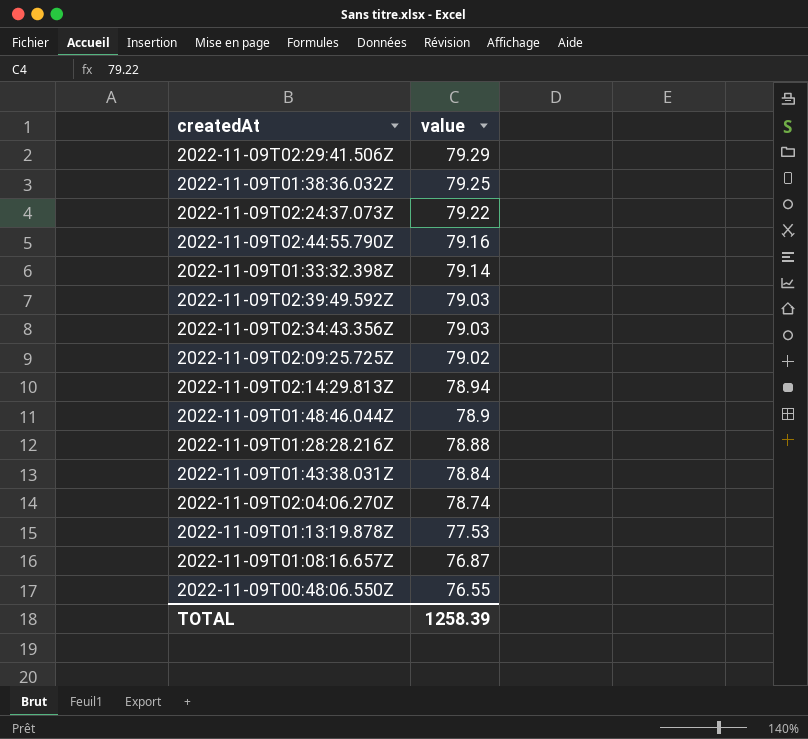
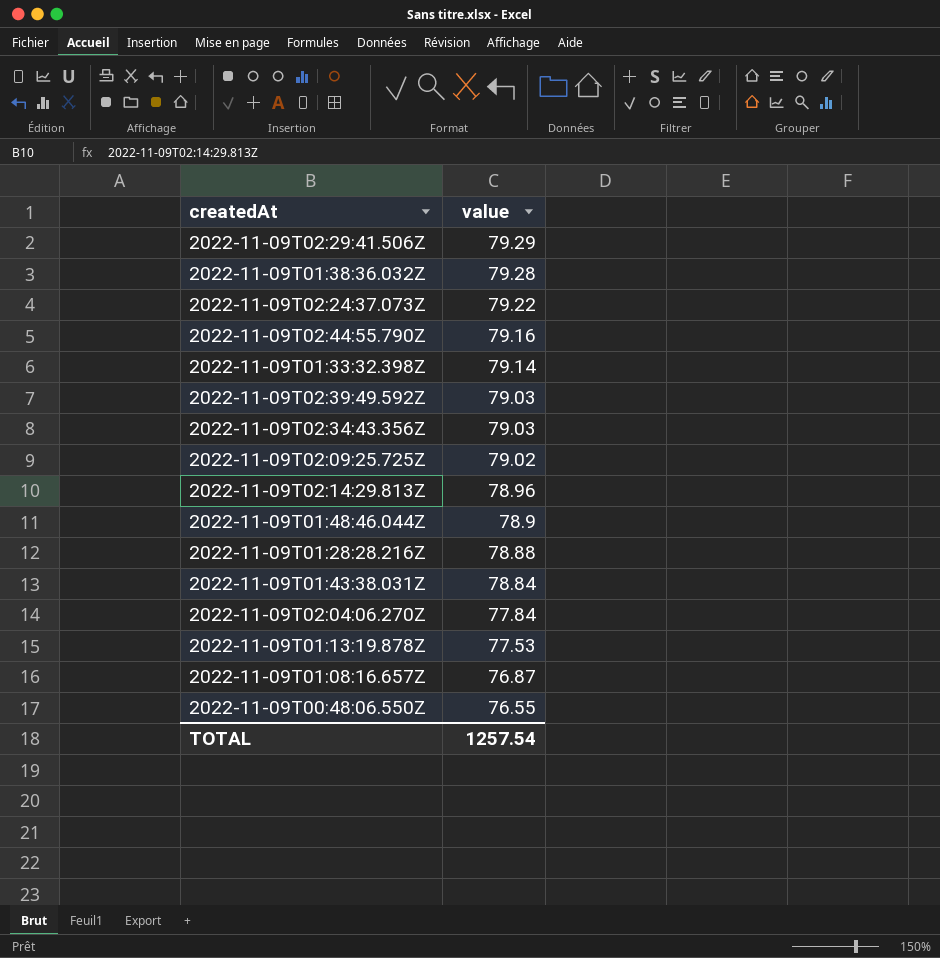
2022-11-09T01:38:36.032Z | value: 79.25 -> 79.28
2022-11-09T02:14:29.813Z | value: 78.94 -> 78.96
2022-11-09T02:04:06.270Z | value: 78.74 -> 77.84
TOTAL | value: 1258.39 -> 1257.54

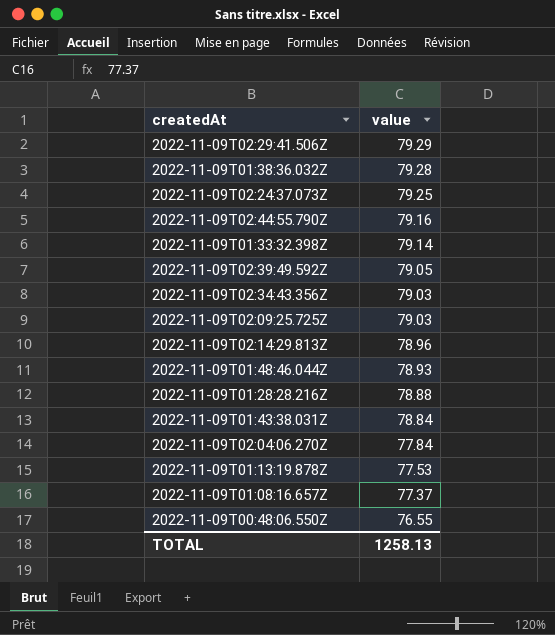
2022-11-09T02:24:37.073Z | value: 79.22 -> 79.25
2022-11-09T02:39:49.592Z | value: 79.03 -> 79.05
2022-11-09T02:09:25.725Z | value: 79.02 -> 79.03
2022-11-09T01:48:46.044Z | value: 78.9 -> 78.93
2022-11-09T01:08:16.657Z | value: 76.87 -> 77.37
TOTAL | value: 1257.54 -> 1258.13

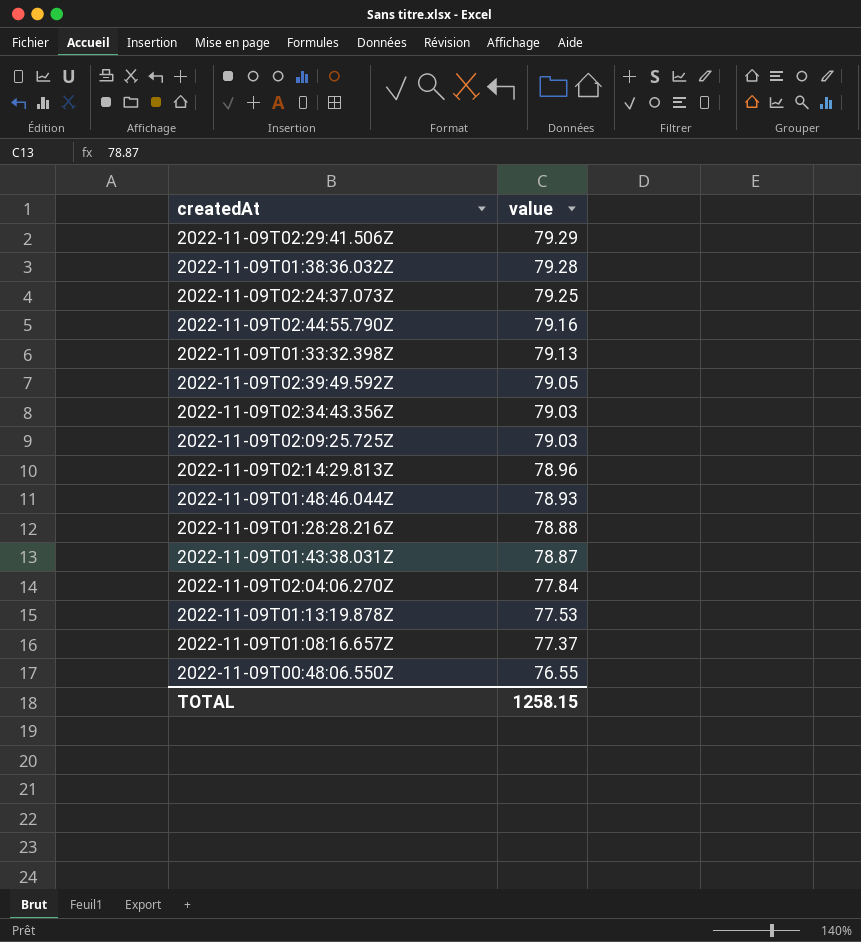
2022-11-09T01:33:32.398Z | value: 79.14 -> 79.13
2022-11-09T01:43:38.031Z | value: 78.84 -> 78.87
TOTAL | value: 1258.13 -> 1258.15

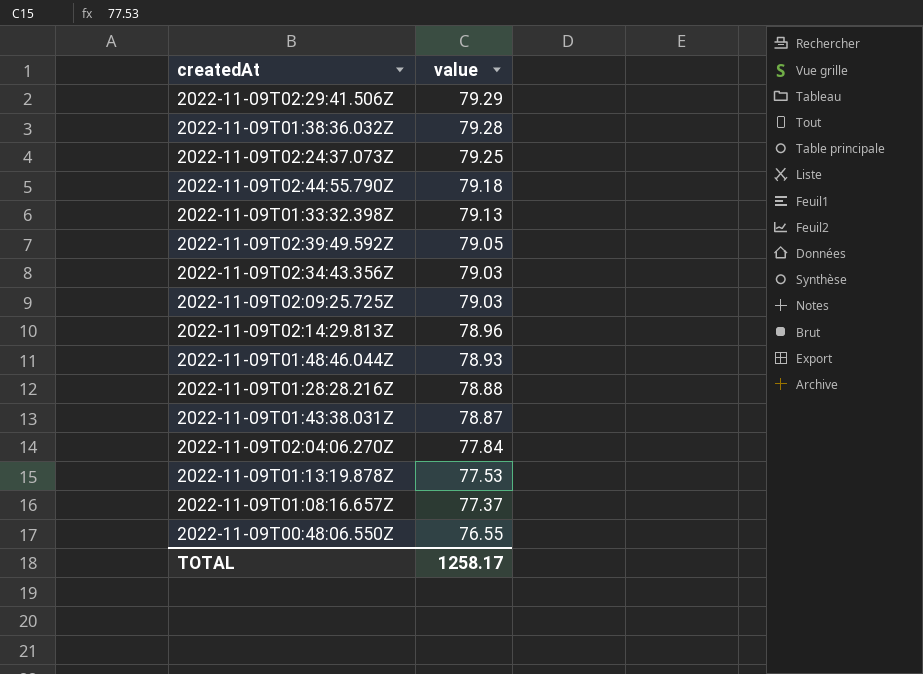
2022-11-09T02:44:55.790Z | value: 79.16 -> 79.18
TOTAL | value: 1258.15 -> 1258.17

